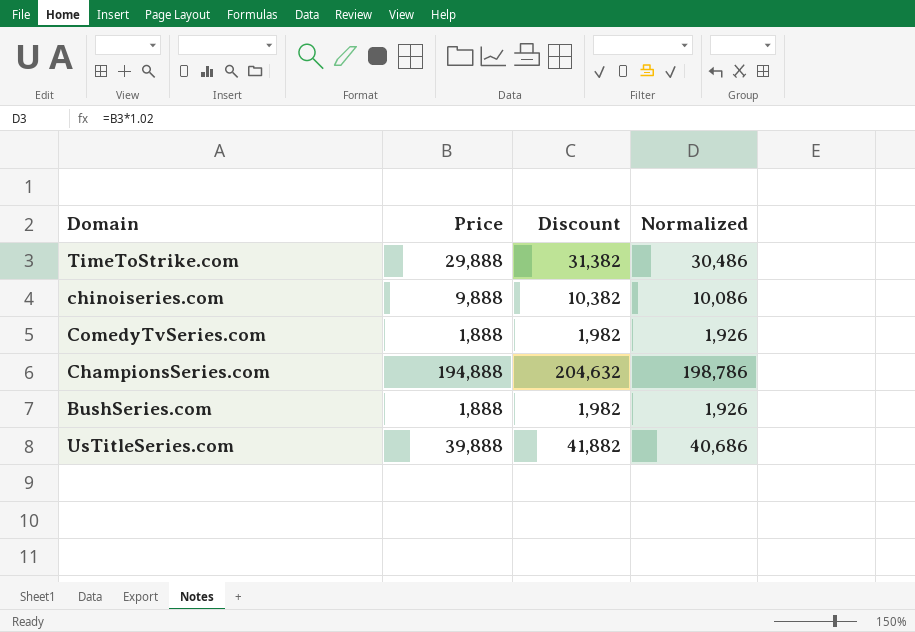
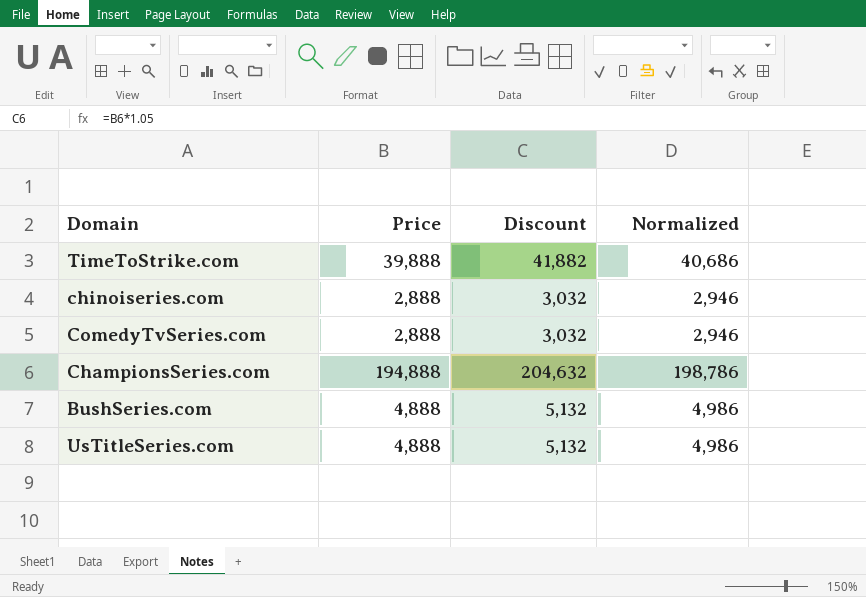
TimeToStrike.com | Price: 29,888 -> 39,888
TimeToStrike.com | Discount: 31,382 -> 41,882
TimeToStrike.com | Normalized: 30,486 -> 40,686
chinoiseries.com | Price: 9,888 -> 2,888
chinoiseries.com | Discount: 10,382 -> 3,032
chinoiseries.com | Normalized: 10,086 -> 2,946
ComedyTvSeries.com | Price: 1,888 -> 2,888
ComedyTvSeries.com | Discount: 1,982 -> 3,032
ComedyTvSeries.com | Normalized: 1,926 -> 2,946
BushSeries.com | Price: 1,888 -> 4,888
BushSeries.com | Discount: 1,982 -> 5,132
BushSeries.com | Normalized: 1,926 -> 4,986
UsTitleSeries.com | Price: 39,888 -> 4,888
UsTitleSeries.com | Discount: 41,882 -> 5,132
UsTitleSeries.com | Normalized: 40,686 -> 4,986

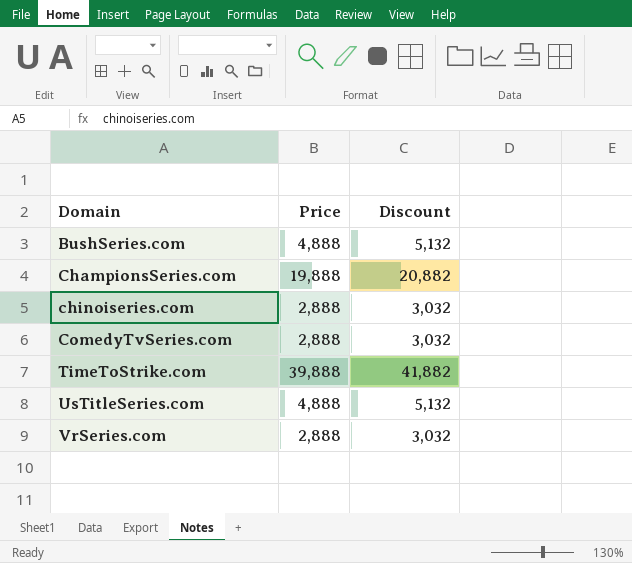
row order: none -> Domain ascending
column Normalized | formula: [Price] * 1.02 -> none
ChampionsSeries.com | Price: 194,888 -> 19,888
ChampionsSeries.com | Discount: 204,632 -> 20,882
row VrSeries.com: none -> 2,888 | 3,032

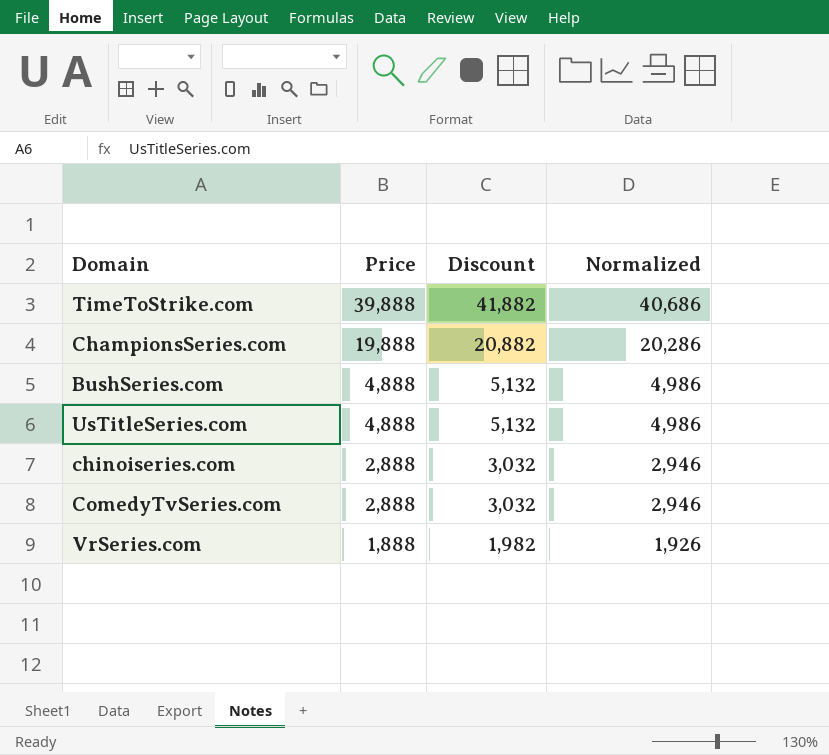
row order: Domain ascending -> Price descending
column Normalized | formula: none -> [Price] * 1.02
VrSeries.com | Price: 2,888 -> 1,888
VrSeries.com | Discount: 3,032 -> 1,982

